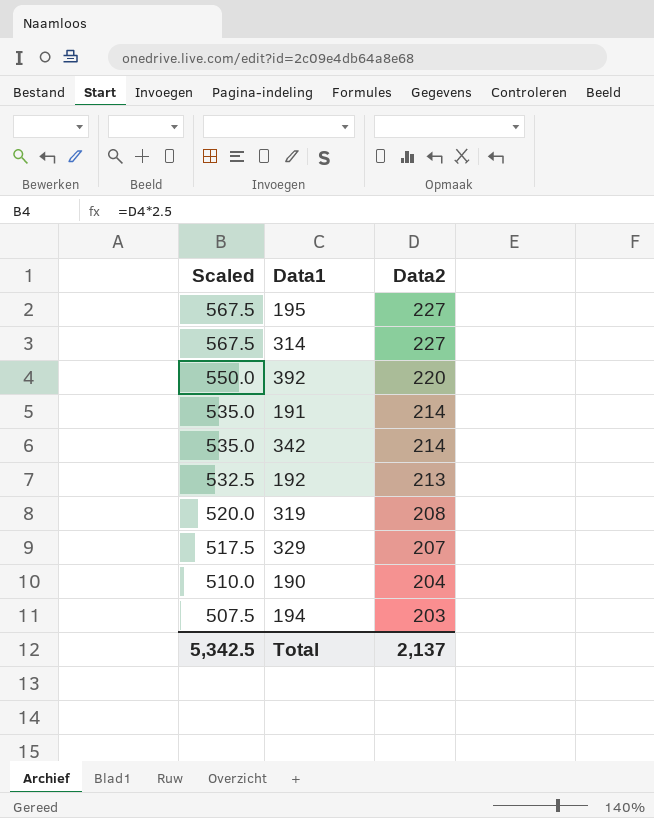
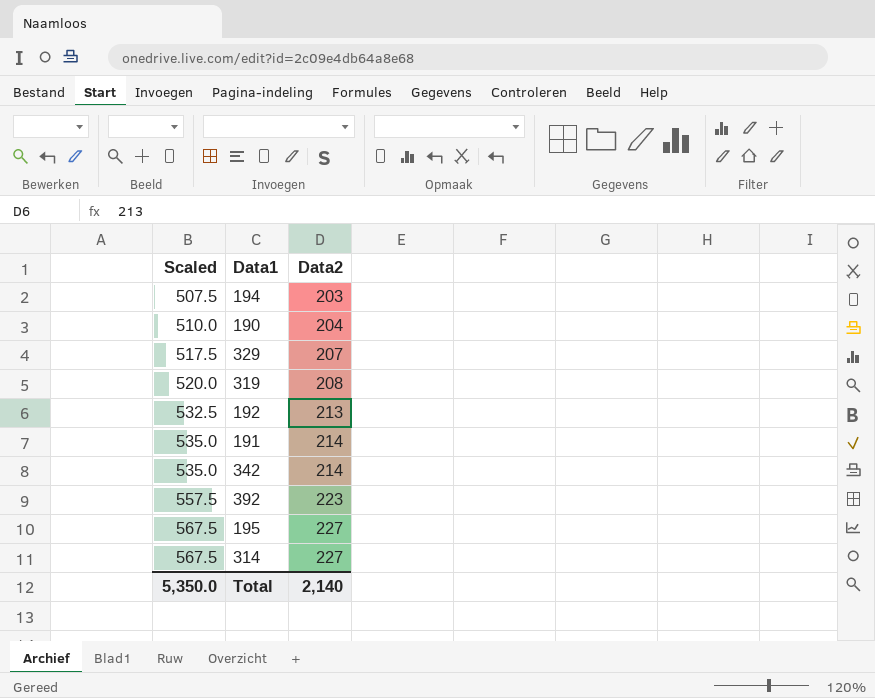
row order: Scaled descending -> Scaled ascending
392 | Scaled: 550.0 -> 557.5
392 | Data2: 220 -> 223
Total | Scaled: 5,342.5 -> 5,350.0
Total | Data2: 2,137 -> 2,140

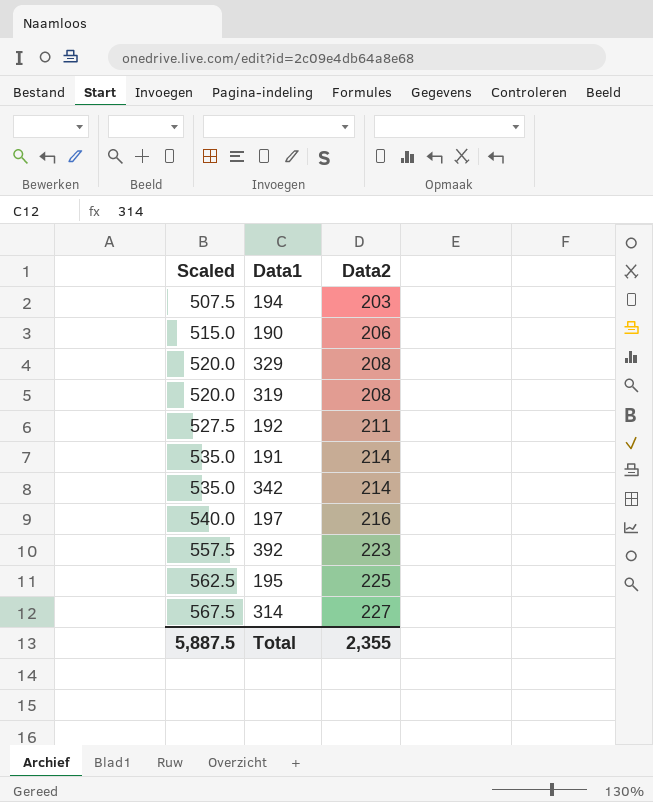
190 | Scaled: 510.0 -> 515.0
190 | Data2: 204 -> 206
329 | Scaled: 517.5 -> 520.0
329 | Data2: 207 -> 208
192 | Scaled: 532.5 -> 527.5
192 | Data2: 213 -> 211
row 197: none -> 540.0 | 216
195 | Scaled: 567.5 -> 562.5
195 | Data2: 227 -> 225
Total | Scaled: 5,350.0 -> 5,887.5
Total | Data2: 2,140 -> 2,355

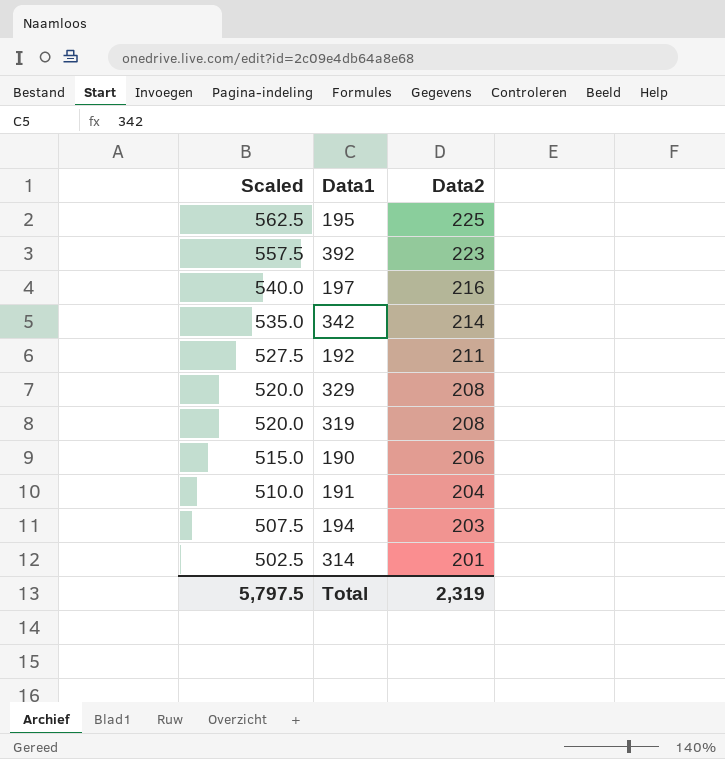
row order: Scaled ascending -> Scaled descending
191 | Scaled: 535.0 -> 510.0
191 | Data2: 214 -> 204
314 | Scaled: 567.5 -> 502.5
314 | Data2: 227 -> 201
Total | Scaled: 5,887.5 -> 5,797.5
Total | Data2: 2,355 -> 2,319

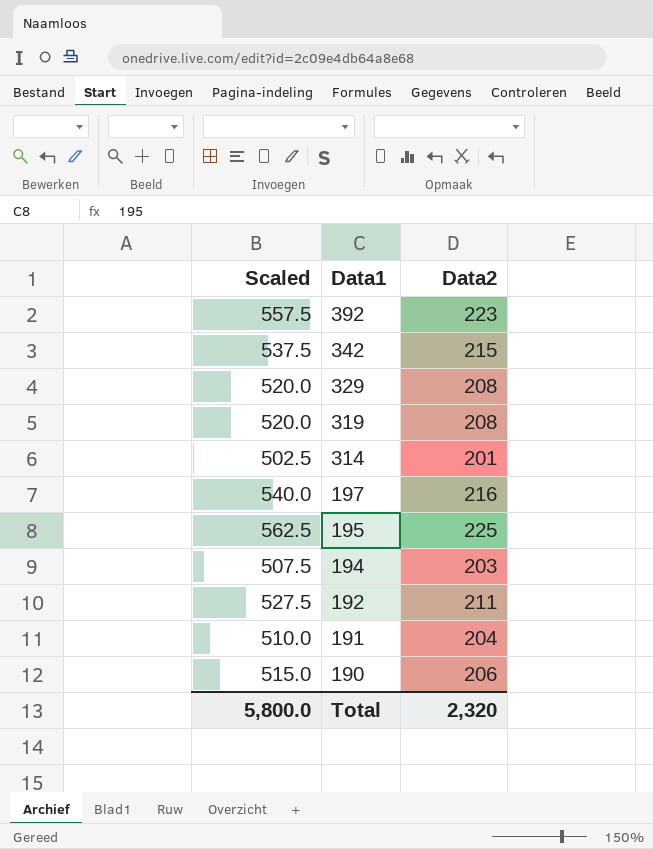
row order: Scaled descending -> Data1 descending
342 | Scaled: 535.0 -> 537.5
342 | Data2: 214 -> 215
Total | Scaled: 5,797.5 -> 5,800.0
Total | Data2: 2,319 -> 2,320

